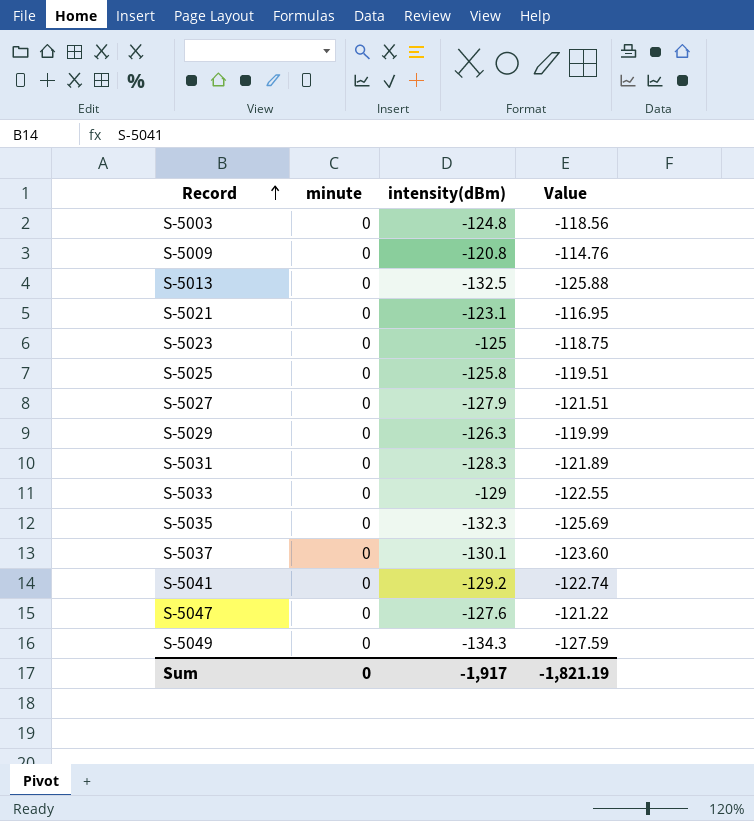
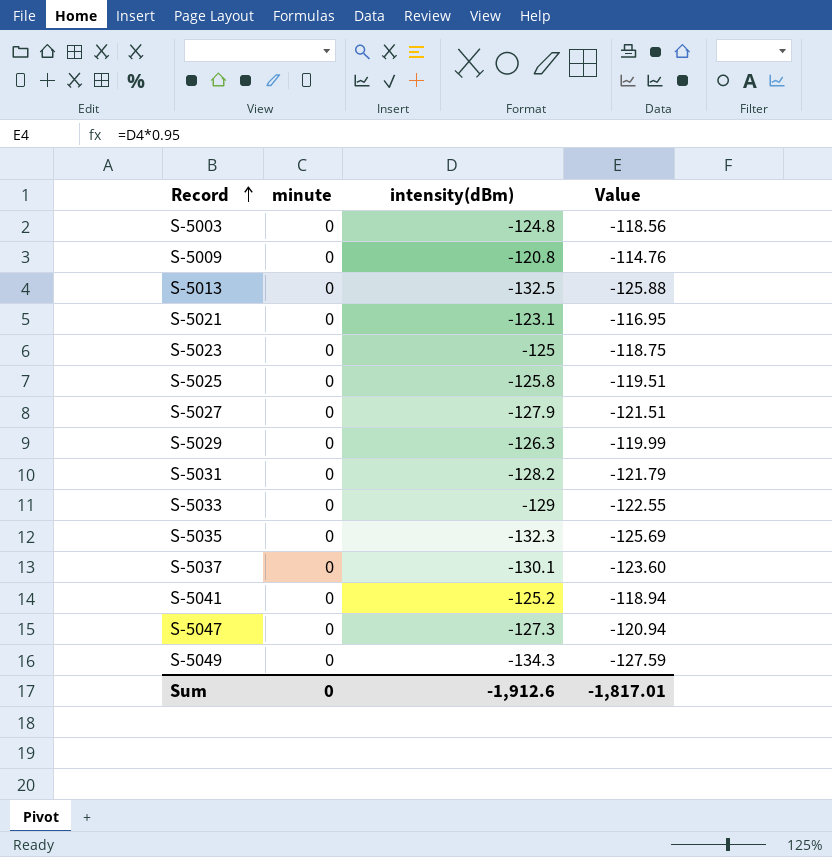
S-5031 | intensity(dBm): -128.3 -> -128.2
S-5031 | Value: -121.89 -> -121.79
S-5041 | intensity(dBm): -129.2 -> -125.2
S-5041 | Value: -122.74 -> -118.94
S-5047 | intensity(dBm): -127.6 -> -127.3
S-5047 | Value: -121.22 -> -120.94
Sum | intensity(dBm): -1,917 -> -1,912.6
Sum | Value: -1,821.19 -> -1,817.01

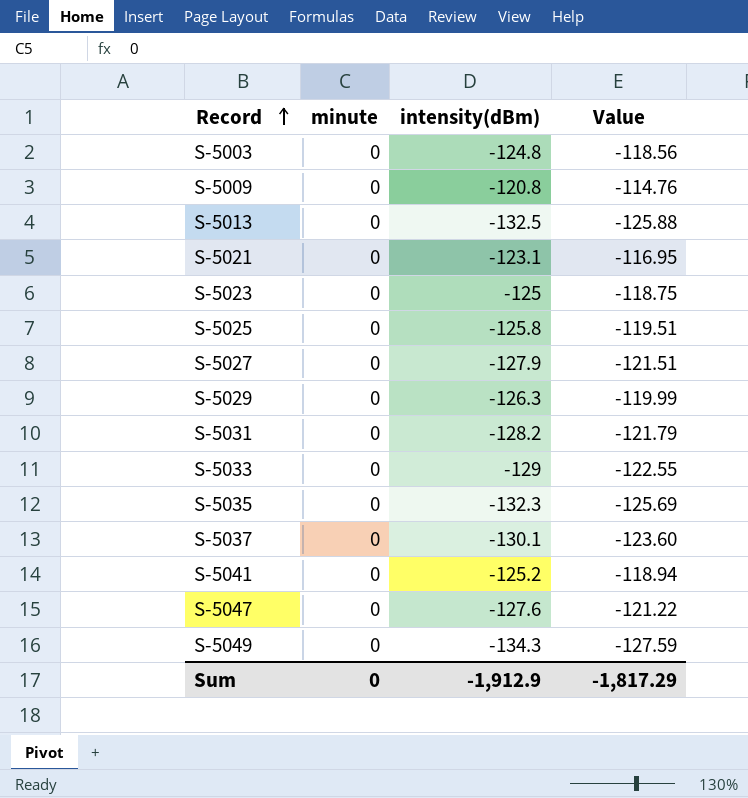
S-5047 | intensity(dBm): -127.3 -> -127.6
S-5047 | Value: -120.94 -> -121.22
Sum | intensity(dBm): -1,912.6 -> -1,912.9
Sum | Value: -1,817.01 -> -1,817.29

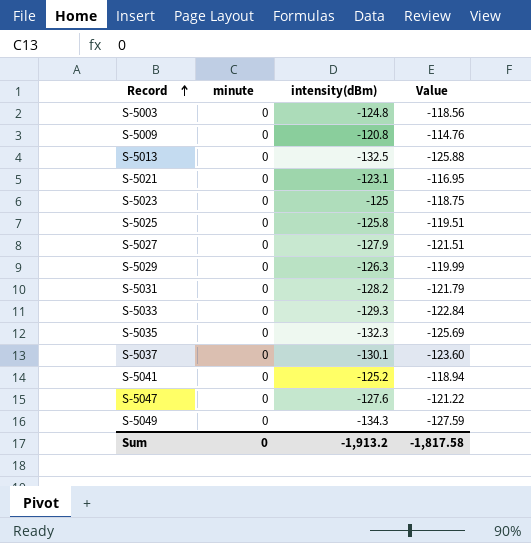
S-5033 | intensity(dBm): -129 -> -129.3
S-5033 | Value: -122.55 -> -122.84
Sum | intensity(dBm): -1,912.9 -> -1,913.2
Sum | Value: -1,817.29 -> -1,817.58

